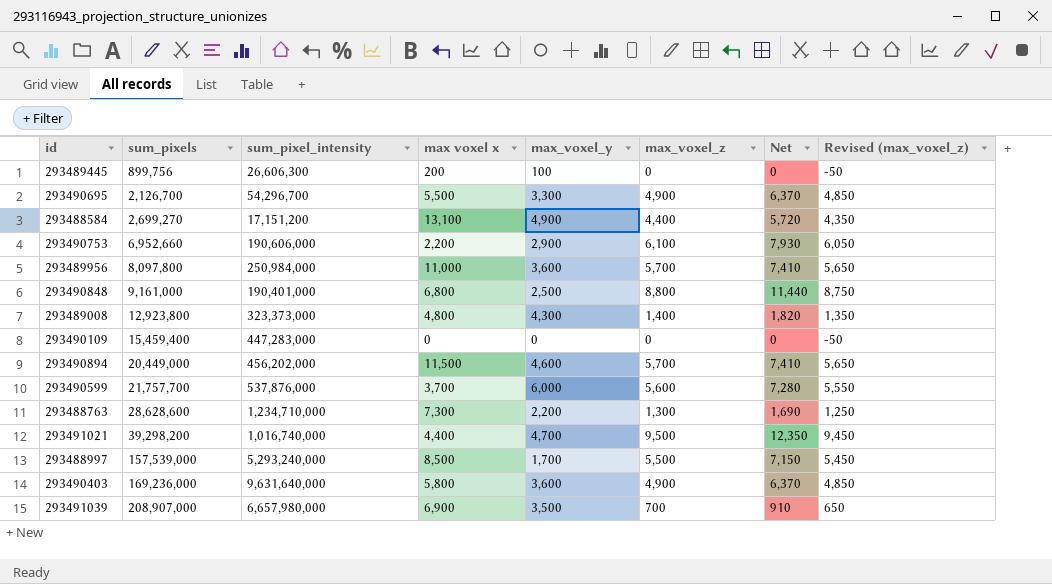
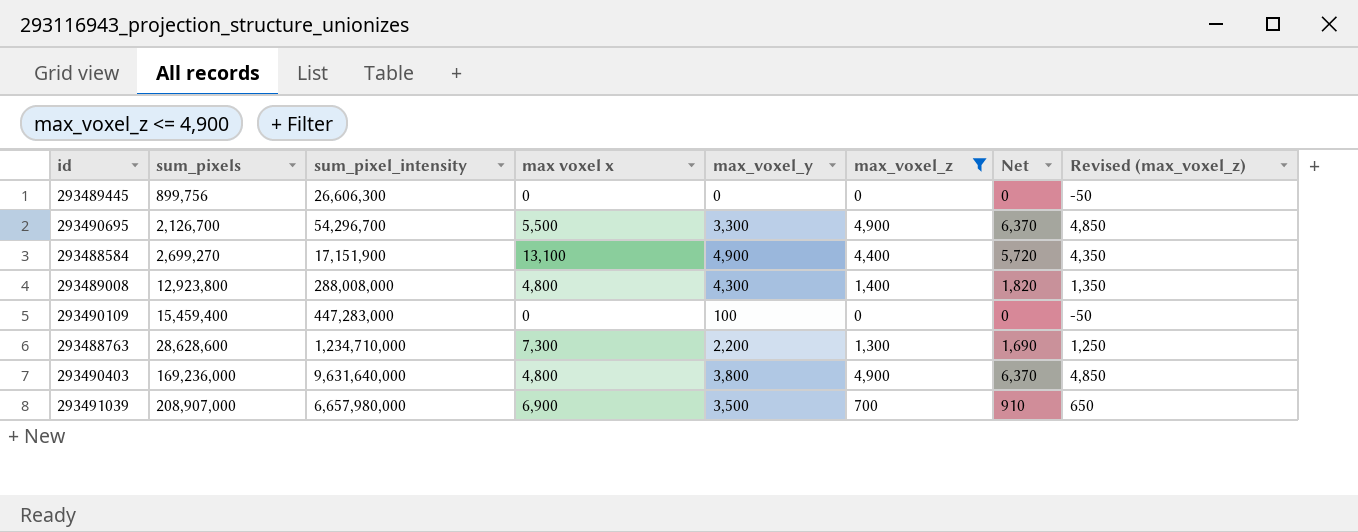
filter: none -> max_voxel_z <= 4,900
293489445 | max voxel x: 200 -> 0
293489445 | max_voxel_y: 100 -> 0
293488584 | sum_pixel_intensity: 17,151,200 -> 17,151,900
293489008 | sum_pixel_intensity: 323,373,000 -> 288,008,000
293490109 | max_voxel_y: 0 -> 100
293490403 | max voxel x: 5,800 -> 4,800
293490403 | max_voxel_y: 3,600 -> 3,800

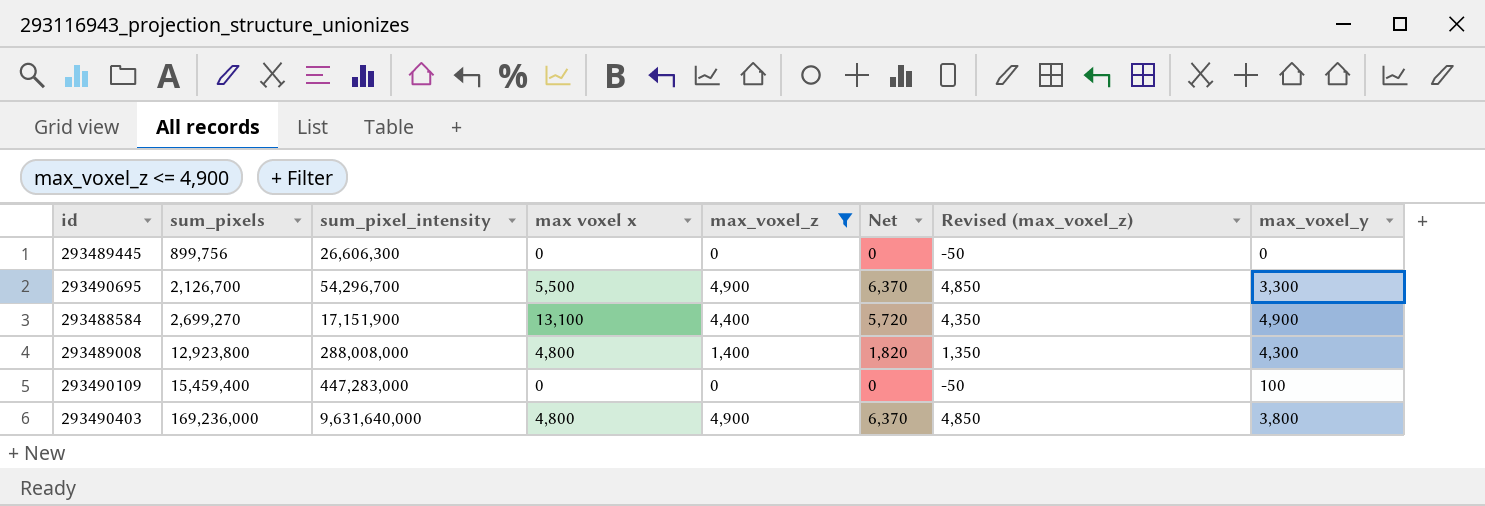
column max_voxel_y | position: 5 -> 8
row 293488763: 28,628,600 | 1,234,710,000 | 7,300 | 2,200 | 1,300 | 1,690 | 1,250 -> none
row 293491039: 208,907,000 | 6,657,980,000 | 6,900 | 3,500 | 700 | 910 | 650 -> none

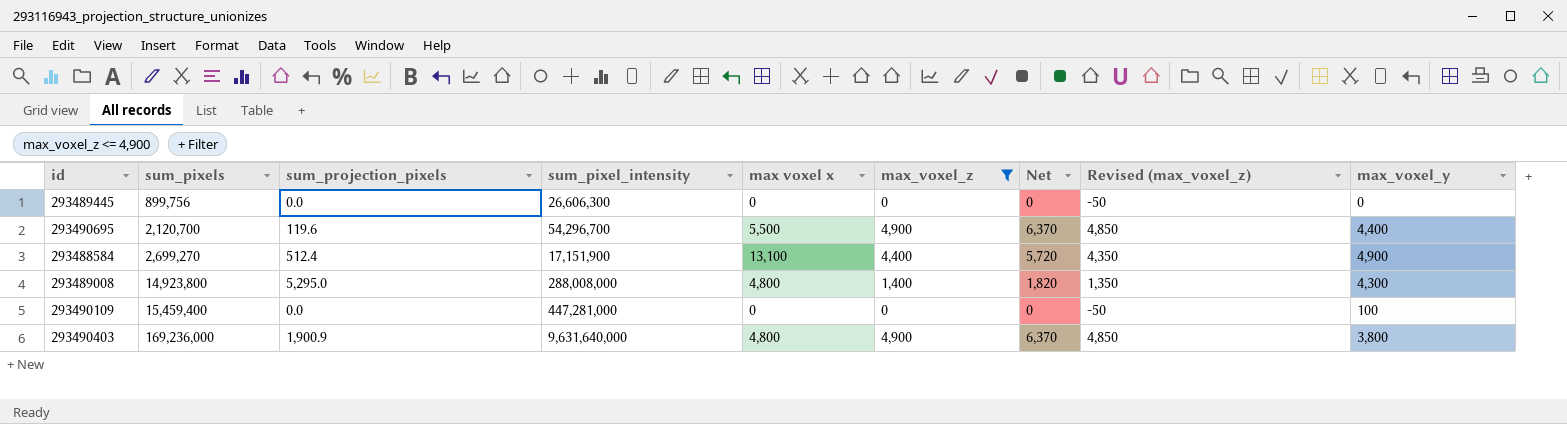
column sum_projection_pixels | position: none -> 3
293490695 | sum_pixels: 2,126,700 -> 2,120,700
293490695 | max_voxel_y: 3,300 -> 4,400
293489008 | sum_pixels: 12,923,800 -> 14,923,800
293490109 | sum_pixel_intensity: 447,283,000 -> 447,281,000

